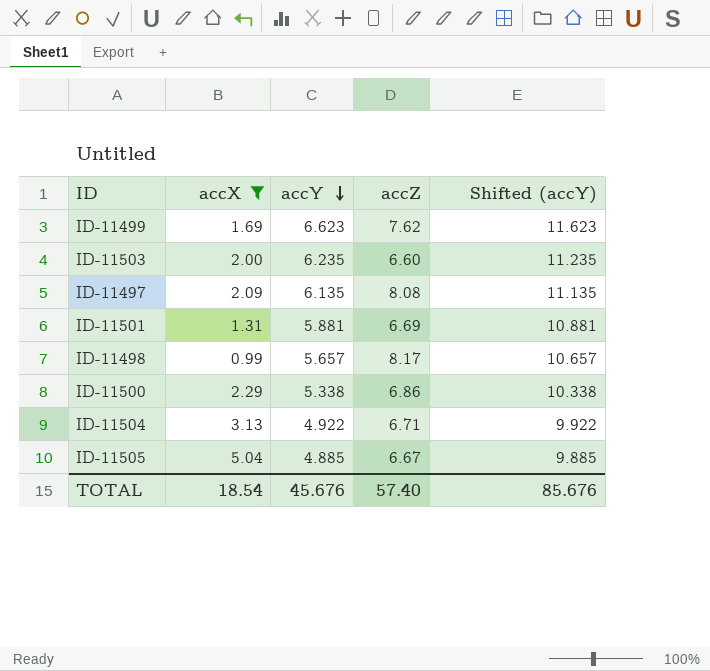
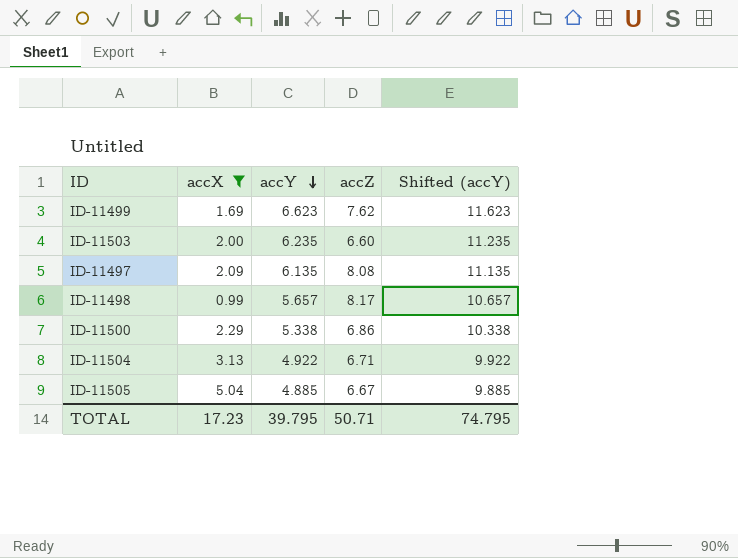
row ID-11501: 1.31 | 5.881 | 6.69 | 10.881 -> none
TOTAL | accX: 18.54 -> 17.23
TOTAL | accY: 45.676 -> 39.795
TOTAL | accZ: 57.40 -> 50.71
TOTAL | Shifted (accY): 85.676 -> 74.795

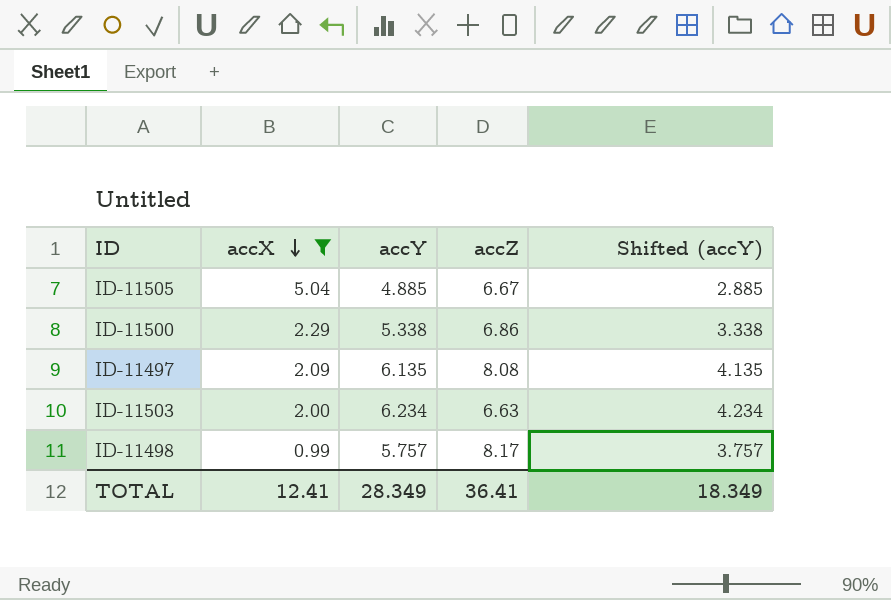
row order: accY descending -> accX descending
column Shifted (accY) | formula: [accY] + 5 -> [accY] - 2
row ID-11499: 1.69 | 6.623 | 7.62 | 11.623 -> none
row ID-11504: 3.13 | 4.922 | 6.71 | 9.922 -> none
ID-11503 | accY: 6.235 -> 6.234
ID-11503 | accZ: 6.60 -> 6.63
ID-11498 | accY: 5.657 -> 5.757
TOTAL | accX: 17.23 -> 12.41
TOTAL | accY: 39.795 -> 28.349
TOTAL | accZ: 50.71 -> 36.41
TOTAL | Shifted (accY): 74.795 -> 18.349

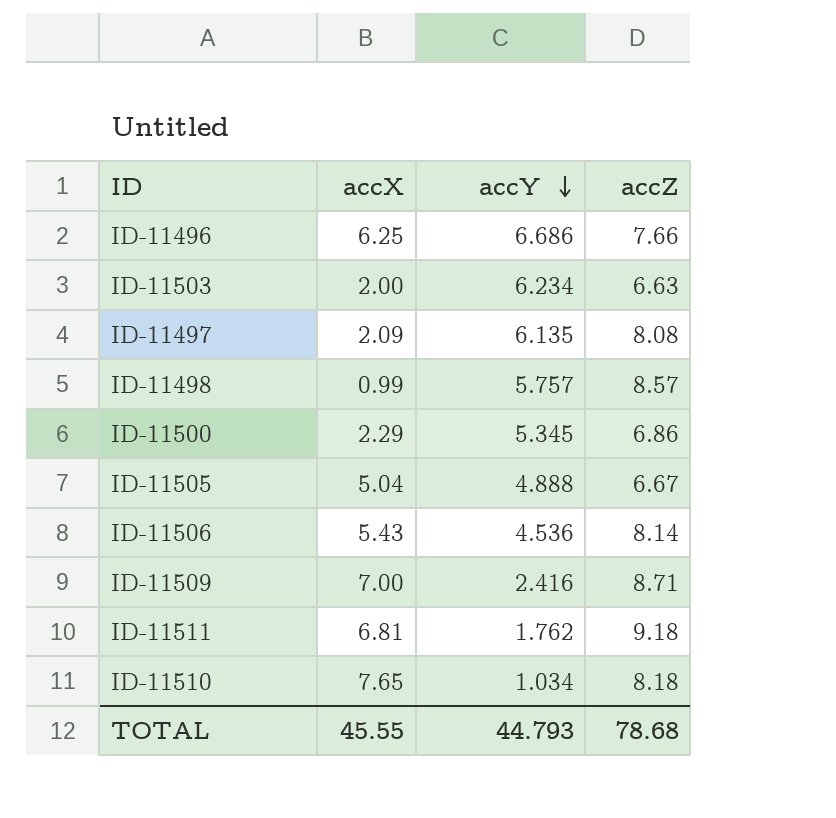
filter: accX <= 5.04 -> none
row order: accX descending -> accY descending
column Shifted (accY) | formula: [accY] - 2 -> none
ID-11498 | accZ: 8.17 -> 8.57
ID-11500 | accY: 5.338 -> 5.345
ID-11505 | accY: 4.885 -> 4.888
TOTAL | accX: 12.41 -> 45.55
TOTAL | accY: 28.349 -> 44.793
TOTAL | accZ: 36.41 -> 78.68

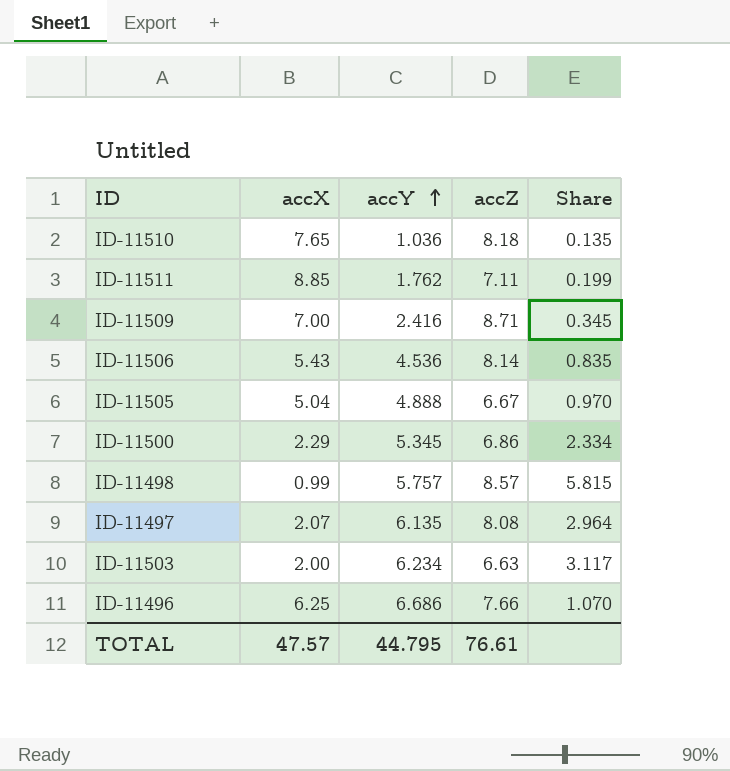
row order: accY descending -> accY ascending
column Share | formula: none -> [accY] / [accX]
ID-11510 | accY: 1.034 -> 1.036
ID-11511 | accX: 6.81 -> 8.85
ID-11511 | accZ: 9.18 -> 7.11
ID-11497 | accX: 2.09 -> 2.07
TOTAL | accX: 45.55 -> 47.57
TOTAL | accY: 44.793 -> 44.795
TOTAL | accZ: 78.68 -> 76.61

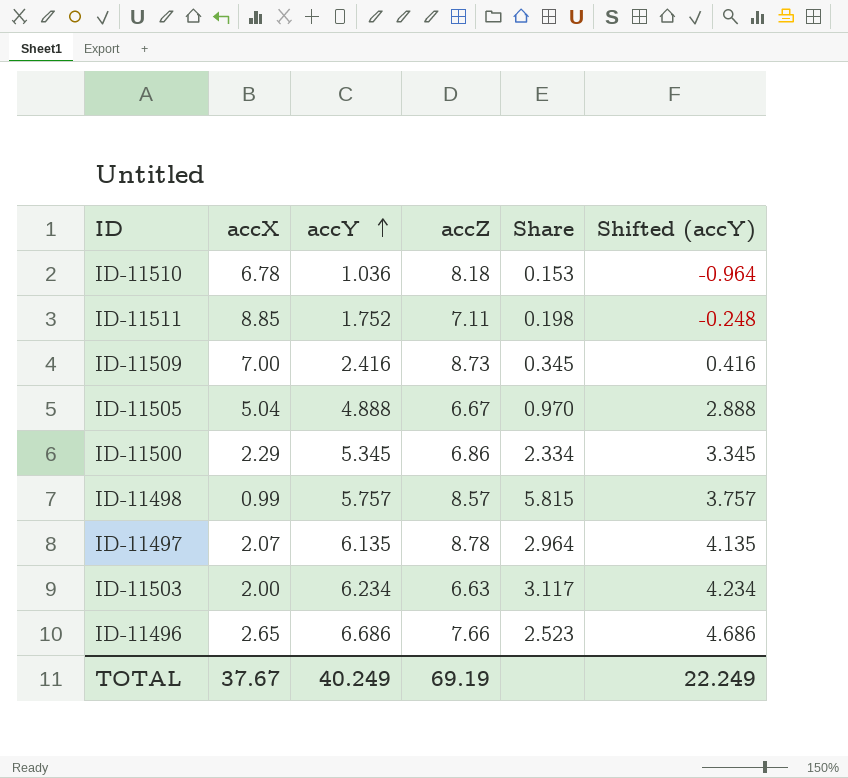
column Shifted (accY) | formula: none -> [accY] - 2
row ID-11506: 5.43 | 4.536 | 8.14 | 0.835 -> none
ID-11510 | accX: 7.65 -> 6.78
ID-11510 | Share: 0.135 -> 0.153
ID-11511 | accY: 1.762 -> 1.752
ID-11511 | Share: 0.199 -> 0.198
ID-11509 | accZ: 8.71 -> 8.73
ID-11497 | accZ: 8.08 -> 8.78
ID-11496 | accX: 6.25 -> 2.65
ID-11496 | Share: 1.070 -> 2.523
TOTAL | accX: 47.57 -> 37.67
TOTAL | accY: 44.795 -> 40.249
TOTAL | accZ: 76.61 -> 69.19

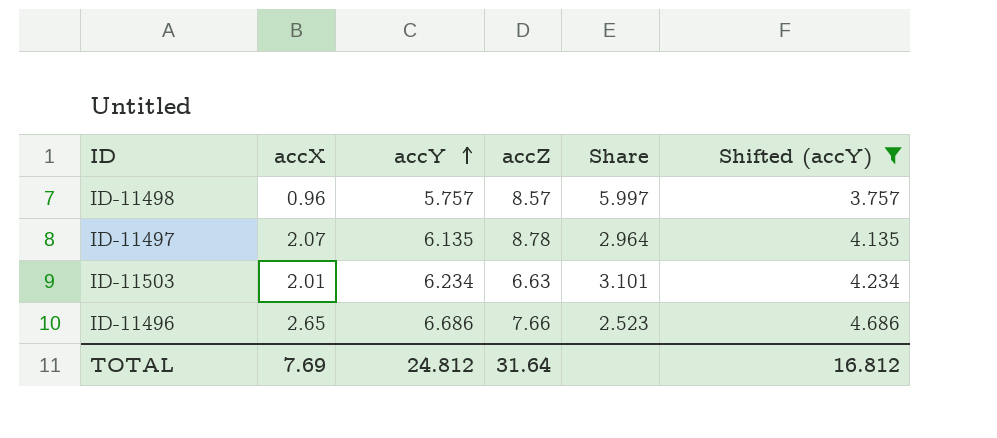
filter: none -> Shifted (accY) >= 3.757
ID-11498 | accX: 0.99 -> 0.96
ID-11498 | Share: 5.815 -> 5.997
ID-11503 | accX: 2.00 -> 2.01
ID-11503 | Share: 3.117 -> 3.101
TOTAL | accX: 37.67 -> 7.69
TOTAL | accY: 40.249 -> 24.812
TOTAL | accZ: 69.19 -> 31.64
TOTAL | Shifted (accY): 22.249 -> 16.812

